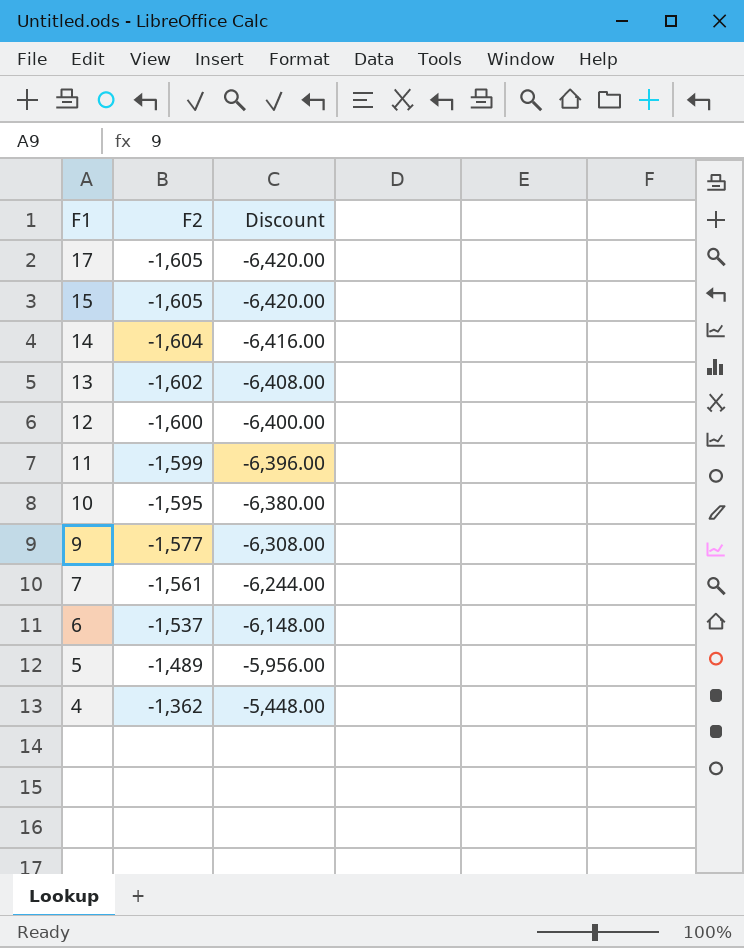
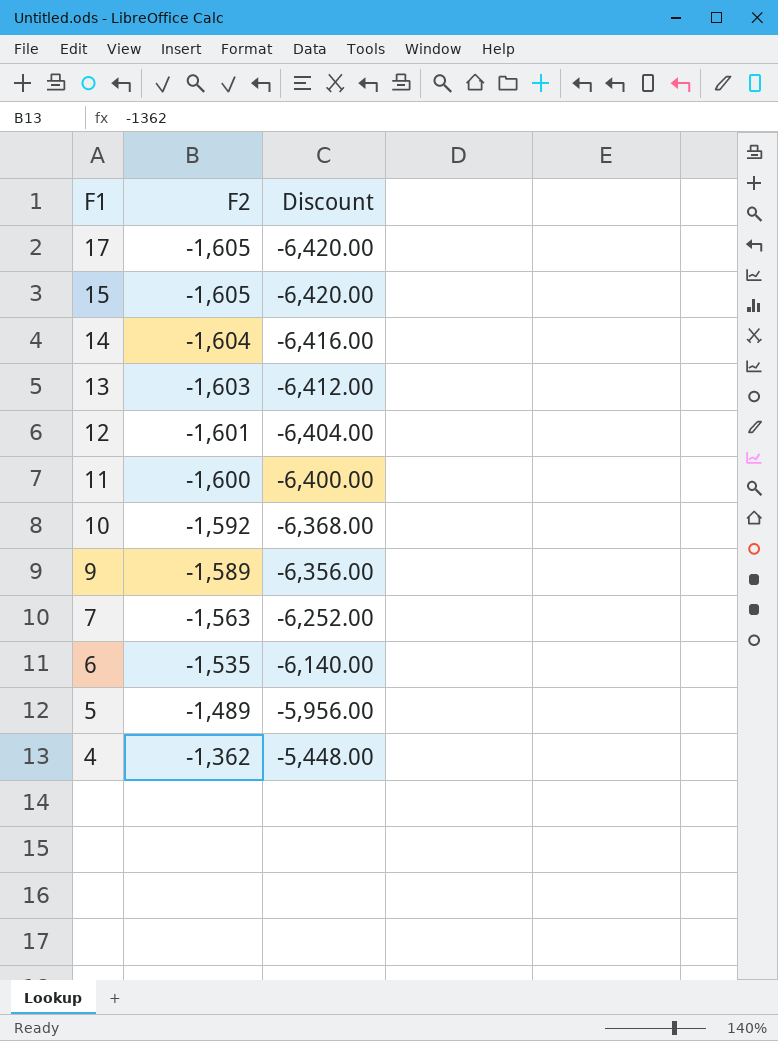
13 | F2: -1,602 -> -1,603
13 | Discount: -6,408.00 -> -6,412.00
12 | F2: -1,600 -> -1,601
12 | Discount: -6,400.00 -> -6,404.00
11 | F2: -1,599 -> -1,600
11 | Discount: -6,396.00 -> -6,400.00
10 | F2: -1,595 -> -1,592
10 | Discount: -6,380.00 -> -6,368.00
9 | F2: -1,577 -> -1,589
9 | Discount: -6,308.00 -> -6,356.00
7 | F2: -1,561 -> -1,563
7 | Discount: -6,244.00 -> -6,252.00
6 | F2: -1,537 -> -1,535
6 | Discount: -6,148.00 -> -6,140.00

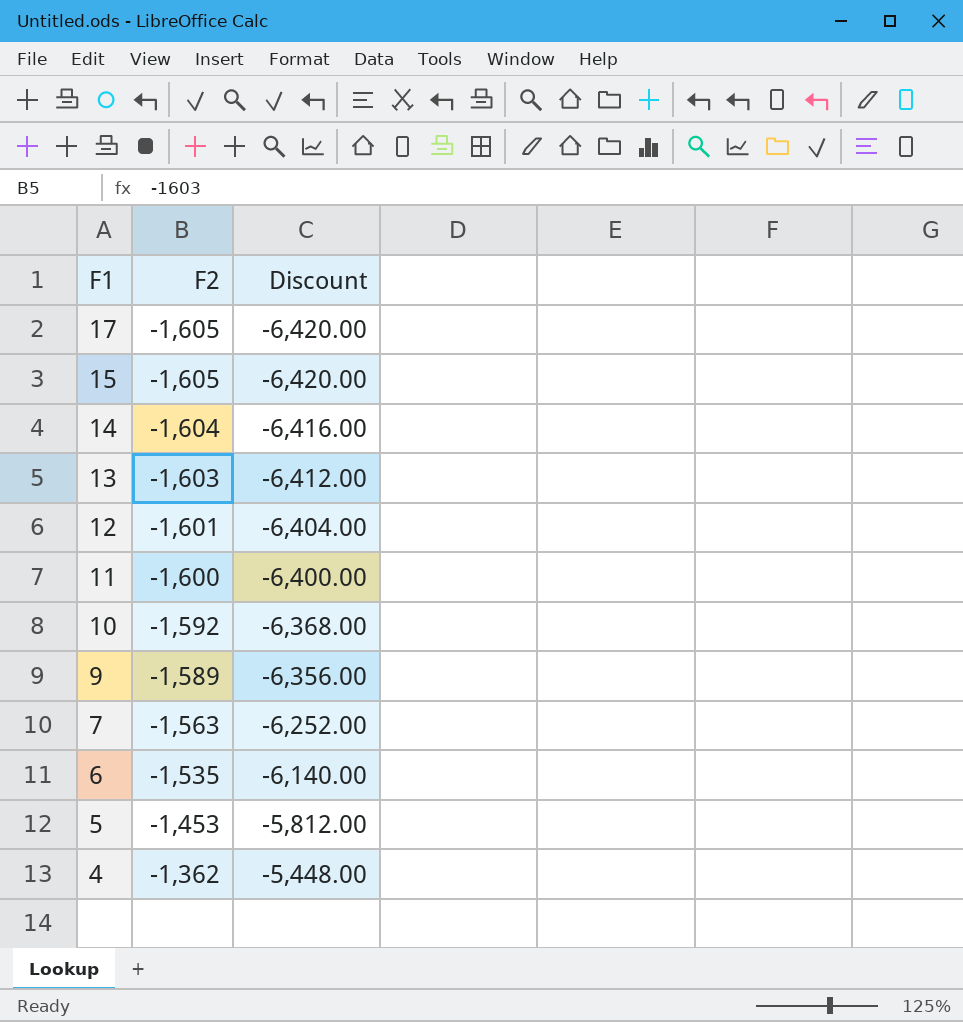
5 | F2: -1,489 -> -1,453
5 | Discount: -5,956.00 -> -5,812.00

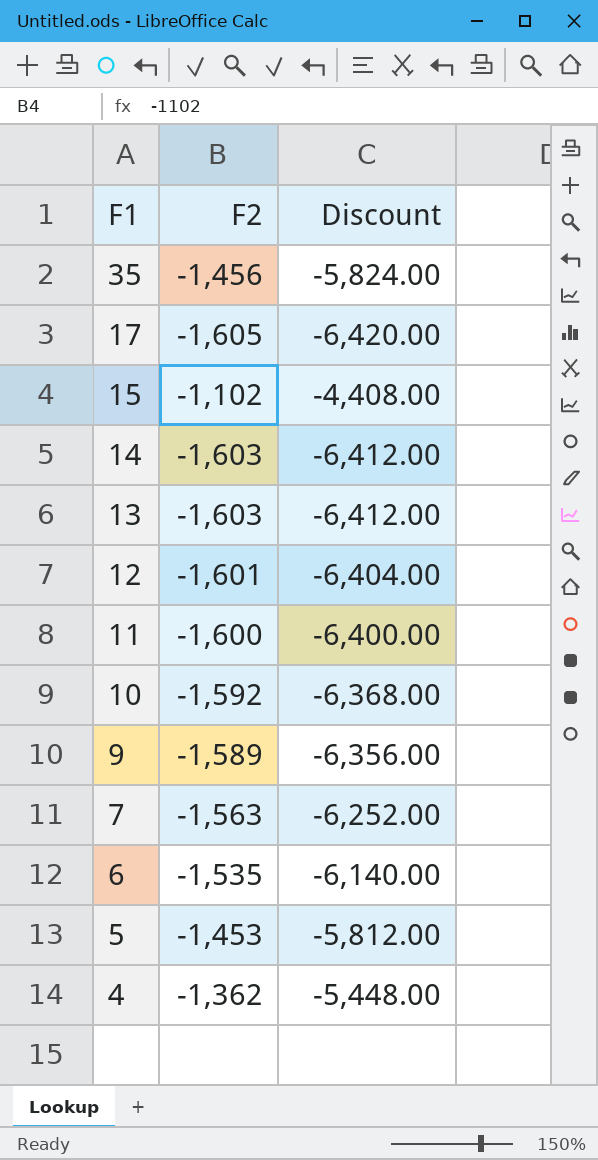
row 35: none -> -1,456 | -5,824.00
15 | F2: -1,605 -> -1,102
15 | Discount: -6,420.00 -> -4,408.00
14 | F2: -1,604 -> -1,603
14 | Discount: -6,416.00 -> -6,412.00

